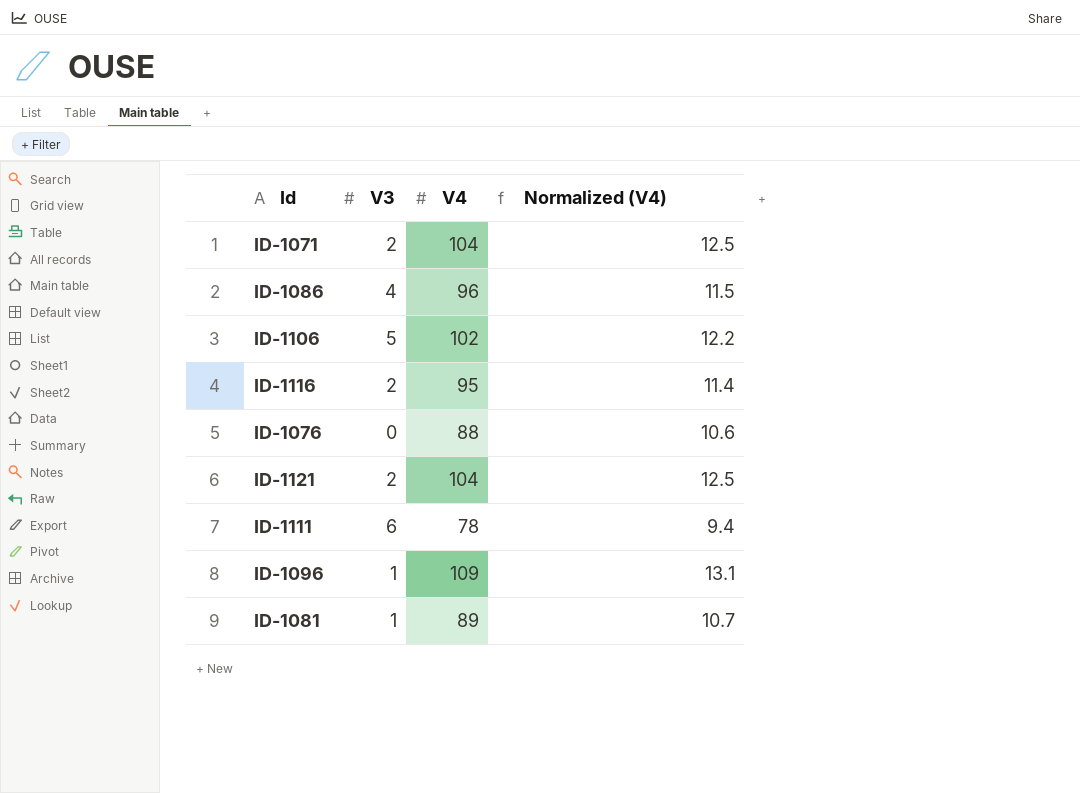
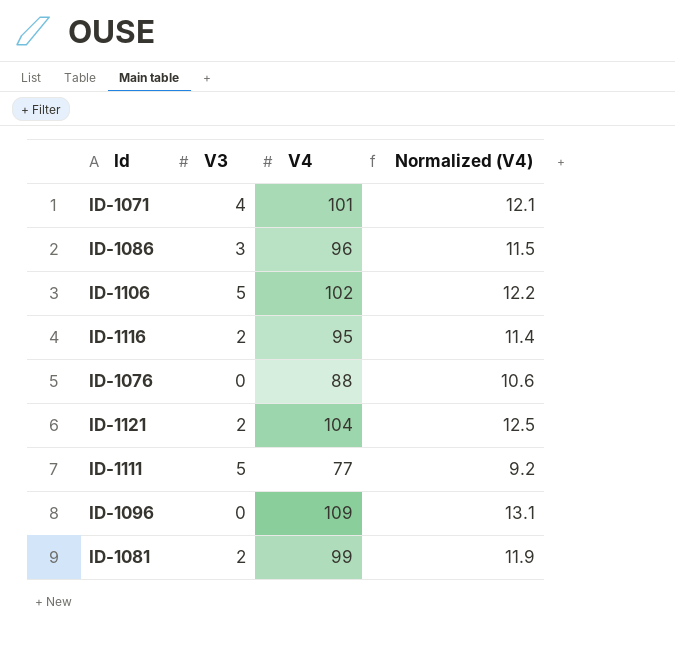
ID-1071 | V3: 2 -> 4
ID-1071 | V4: 104 -> 101
ID-1071 | Normalized (V4): 12.5 -> 12.1
ID-1086 | V3: 4 -> 3
ID-1111 | V3: 6 -> 5
ID-1111 | V4: 78 -> 77
ID-1111 | Normalized (V4): 9.4 -> 9.2
ID-1096 | V3: 1 -> 0
ID-1081 | V3: 1 -> 2
ID-1081 | V4: 89 -> 99
ID-1081 | Normalized (V4): 10.7 -> 11.9

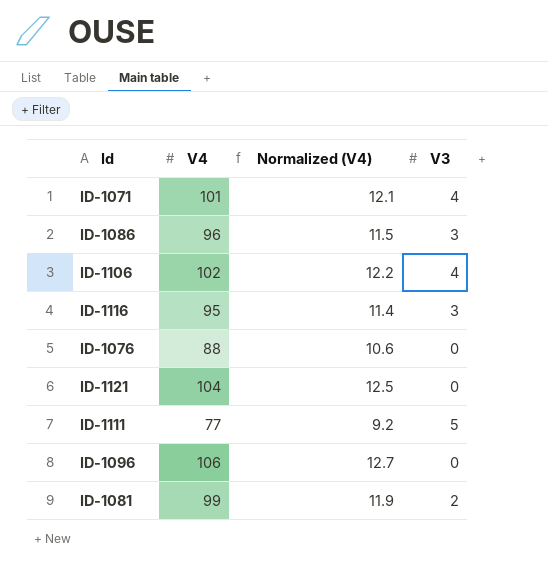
column V3 | position: 2 -> 4
ID-1106 | V3: 5 -> 4
ID-1116 | V3: 2 -> 3
ID-1121 | V3: 2 -> 0
ID-1096 | V4: 109 -> 106
ID-1096 | Normalized (V4): 13.1 -> 12.7

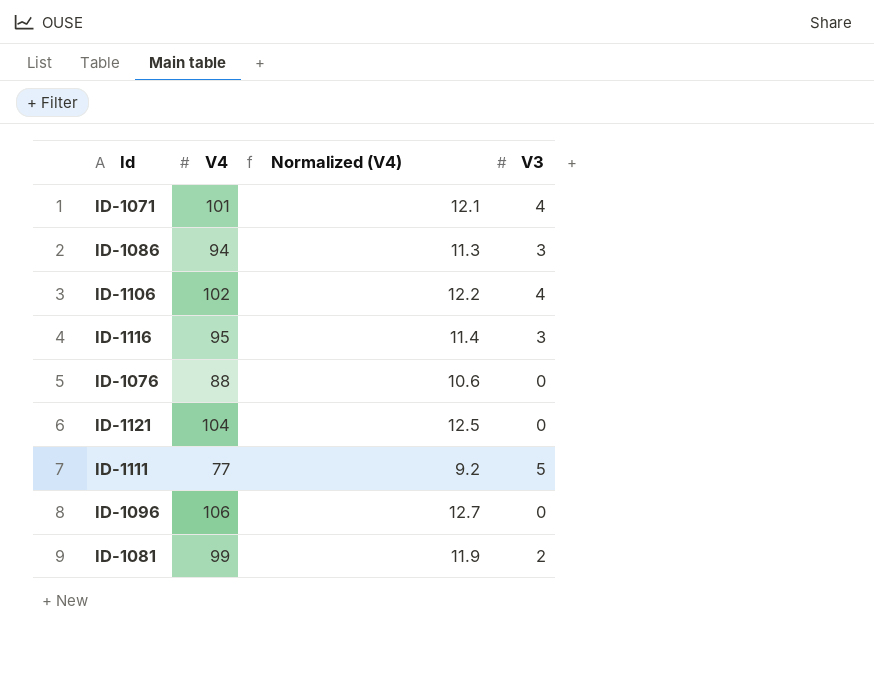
ID-1086 | V4: 96 -> 94
ID-1086 | Normalized (V4): 11.5 -> 11.3

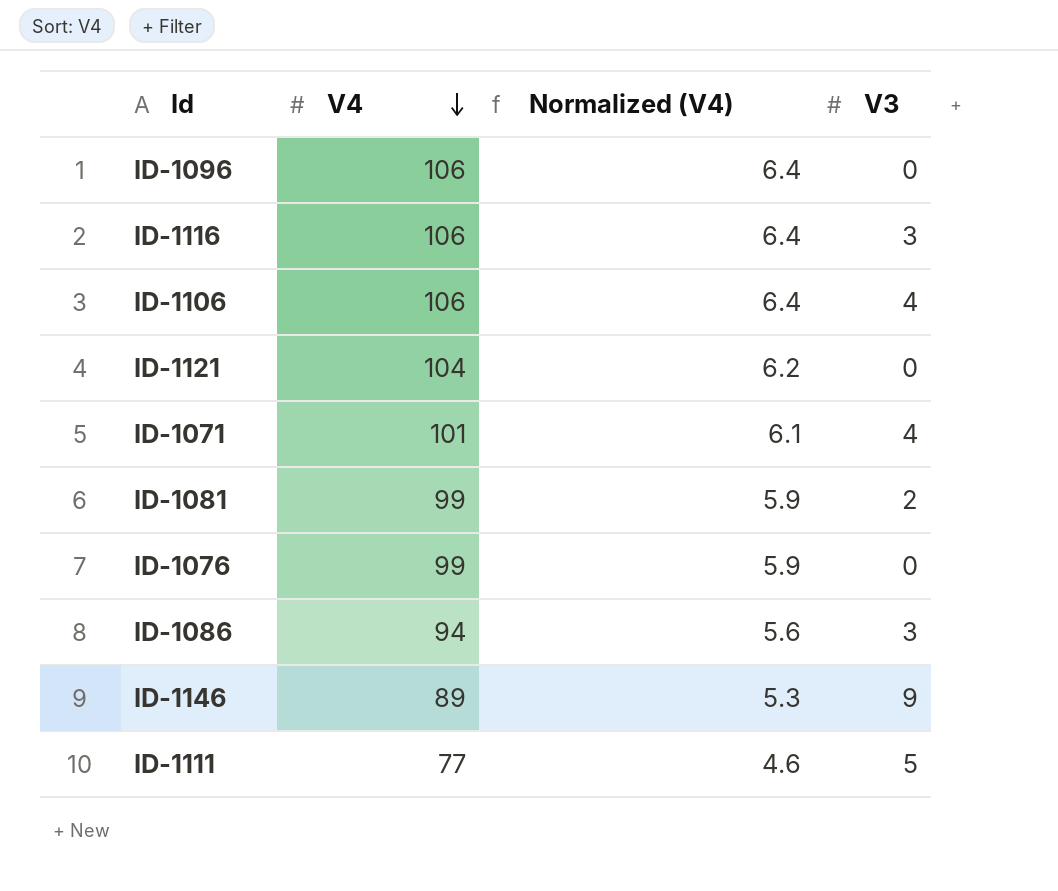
row order: none -> V4 descending
column Normalized (V4) | formula: [V4] * 0.12 -> [V4] * 0.06
ID-1116 | V4: 95 -> 106
ID-1106 | V4: 102 -> 106
ID-1076 | V4: 88 -> 99
row ID-1146: none -> 89 | 5.3 | 9

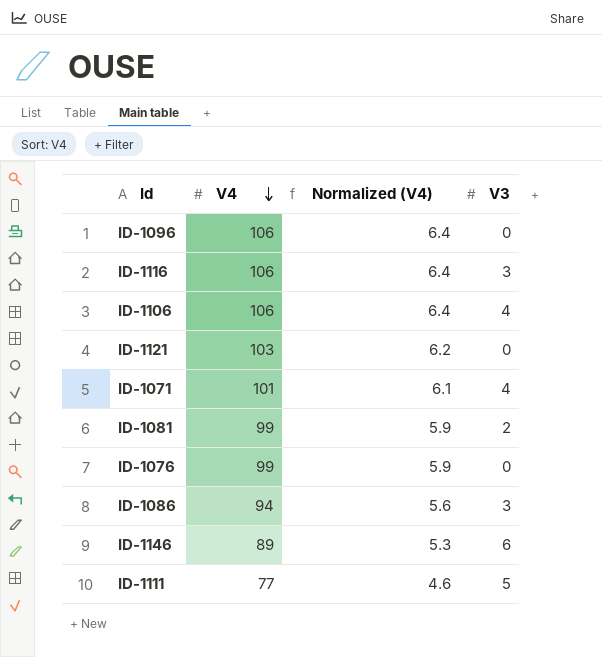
ID-1121 | V4: 104 -> 103
ID-1146 | V3: 9 -> 6

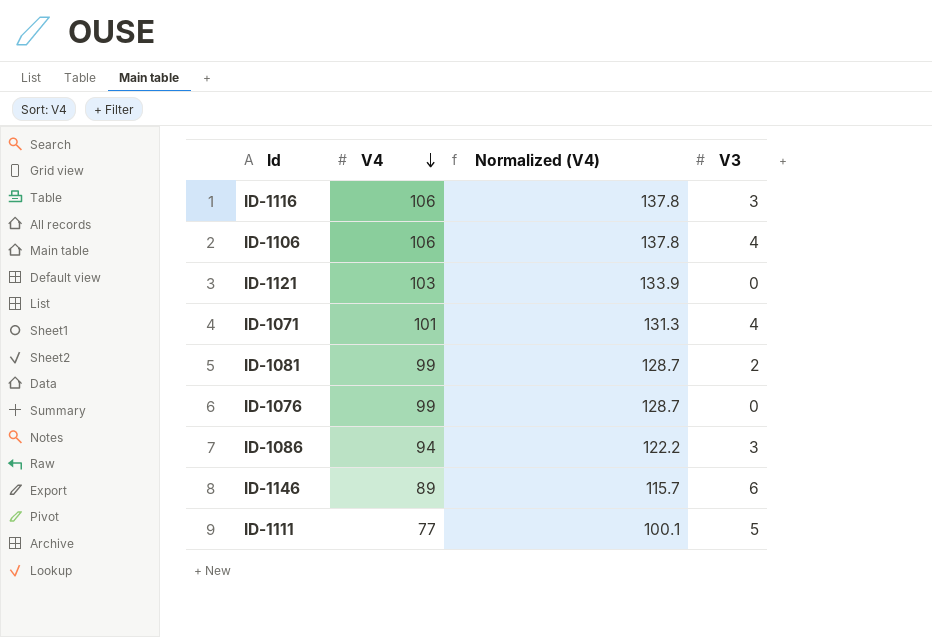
column Normalized (V4) | formula: [V4] * 0.06 -> [V4] * 1.3
row ID-1096: 106 | 6.4 | 0 -> none

